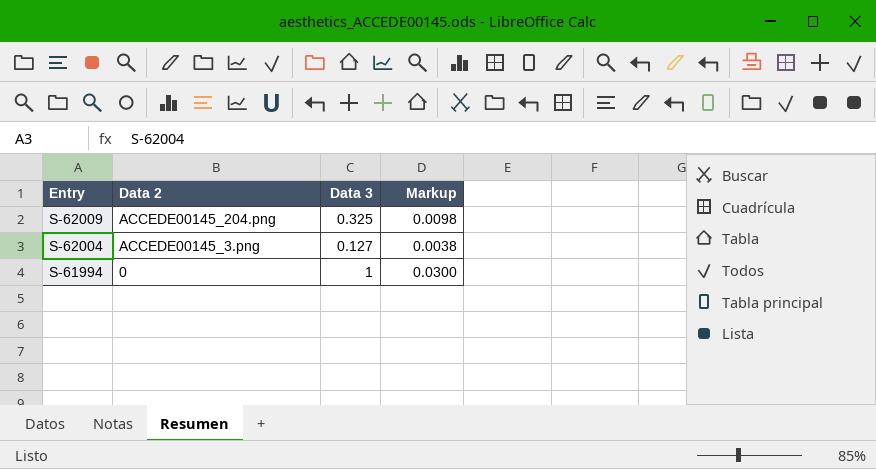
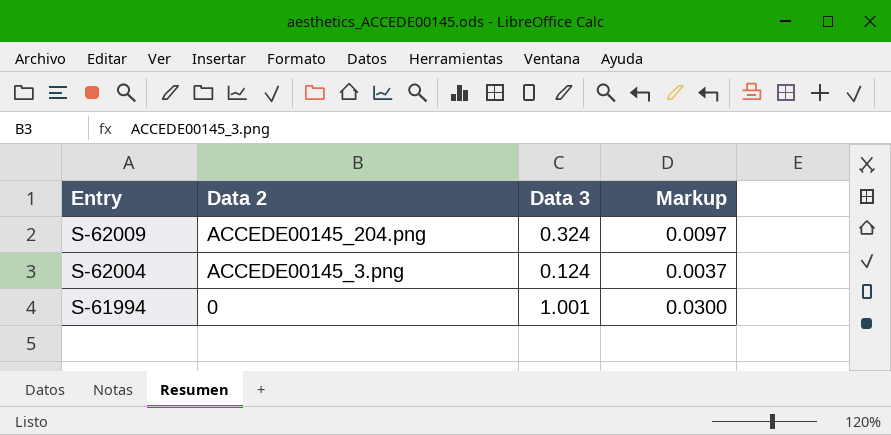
S-62009 | Data 3: 0.325 -> 0.324
S-62009 | Markup: 0.0098 -> 0.0097
S-62004 | Data 3: 0.127 -> 0.124
S-62004 | Markup: 0.0038 -> 0.0037
S-61994 | Data 3: 1 -> 1.001

